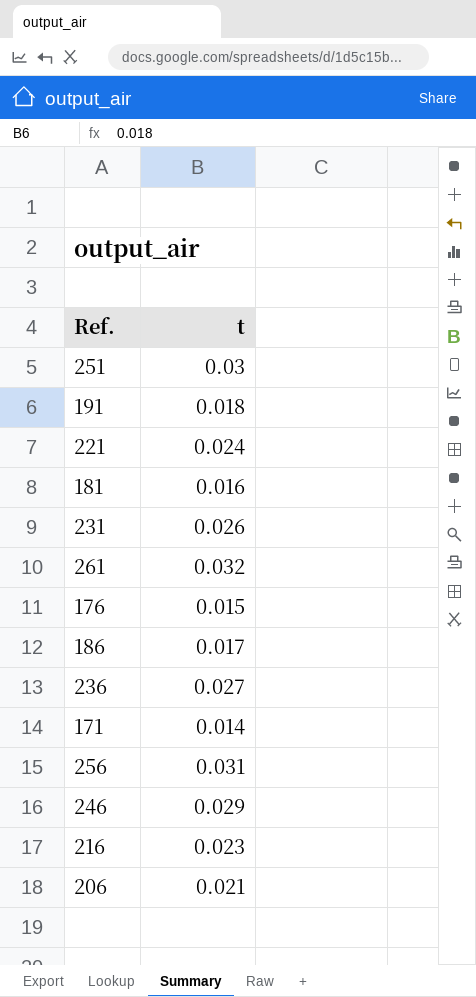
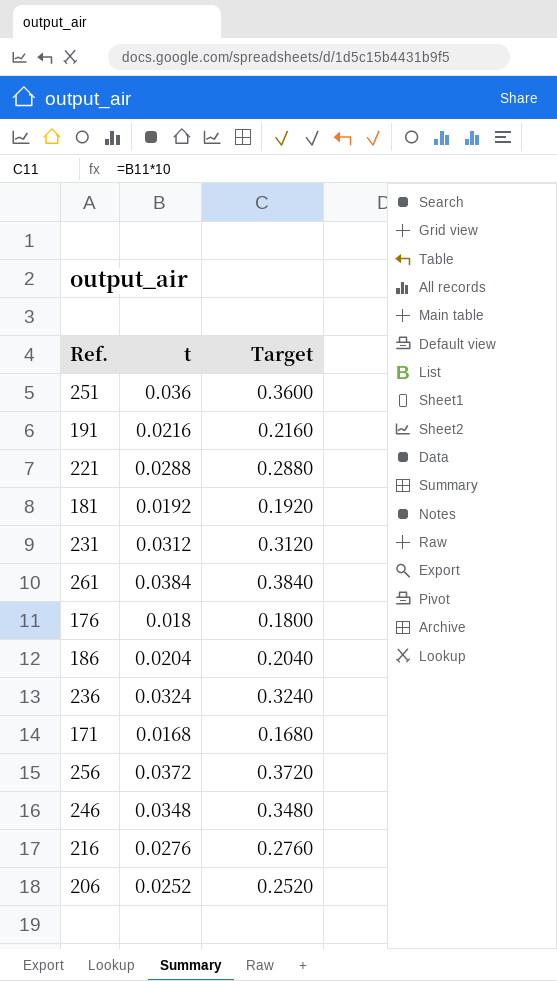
column Target | formula: none -> [t] * 10
251 | t: 0.03 -> 0.036
191 | t: 0.018 -> 0.0216
221 | t: 0.024 -> 0.0288
181 | t: 0.016 -> 0.0192
231 | t: 0.026 -> 0.0312
261 | t: 0.032 -> 0.0384
176 | t: 0.015 -> 0.018
186 | t: 0.017 -> 0.0204
236 | t: 0.027 -> 0.0324
171 | t: 0.014 -> 0.0168
256 | t: 0.031 -> 0.0372
246 | t: 0.029 -> 0.0348
216 | t: 0.023 -> 0.0276
206 | t: 0.021 -> 0.0252

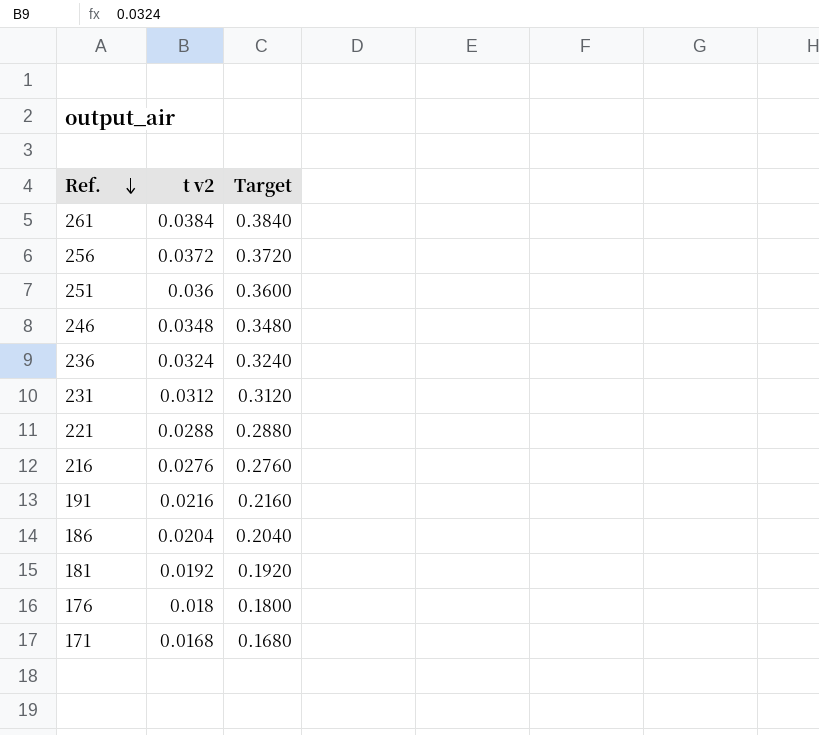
row order: none -> Ref. descending
column name: t -> t v2
row 206: 0.0252 | 0.2520 -> none

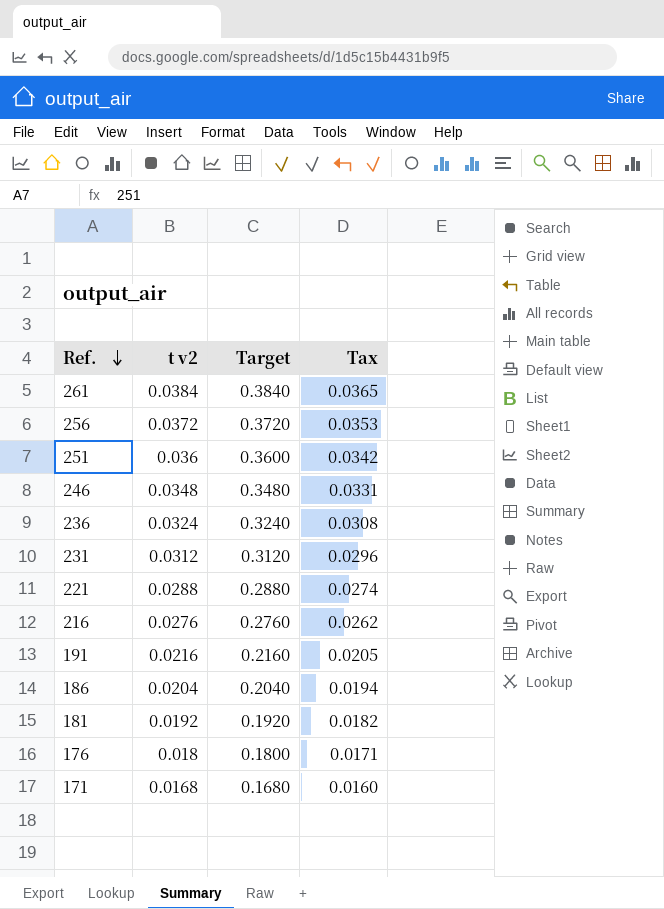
column Tax | formula: none -> [t v2] * 0.95

